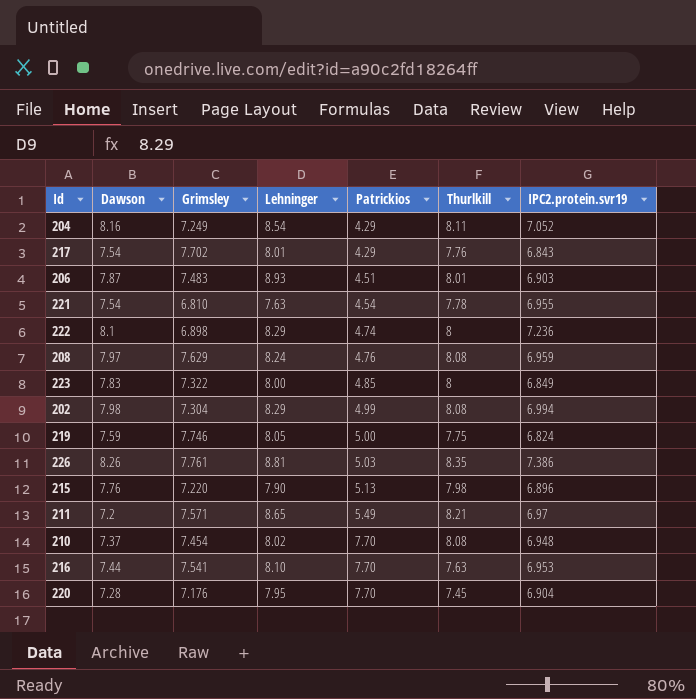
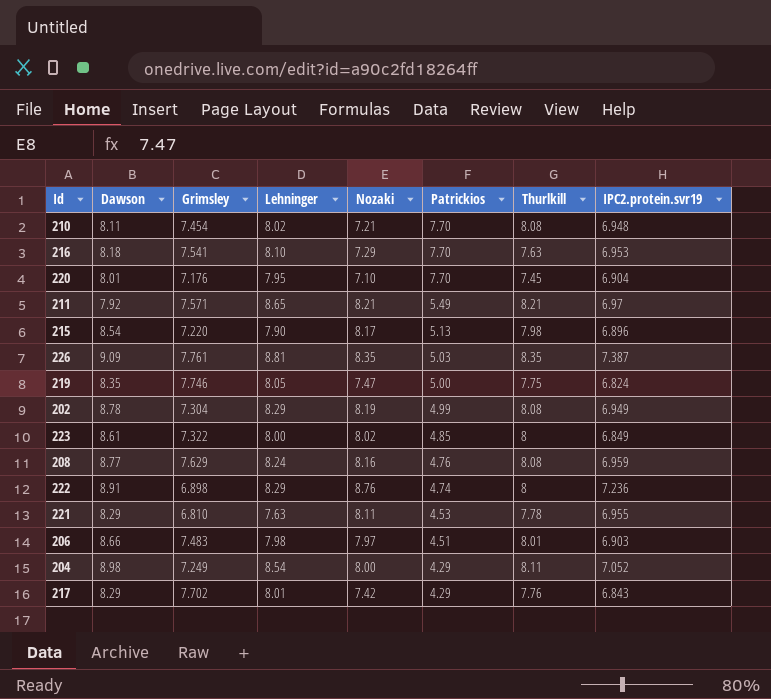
row order: Patrickios ascending -> Patrickios descending
column Nozaki | position: none -> 5
210 | Dawson: 7.37 -> 8.11
216 | Dawson: 7.44 -> 8.18
220 | Dawson: 7.28 -> 8.01
211 | Dawson: 7.2 -> 7.92
215 | Dawson: 7.76 -> 8.54
226 | Dawson: 8.26 -> 9.09
226 | IPC2.protein.svr19: 7.386 -> 7.387
219 | Dawson: 7.59 -> 8.35
202 | Dawson: 7.98 -> 8.78
202 | IPC2.protein.svr19: 6.994 -> 6.949
223 | Dawson: 7.83 -> 8.61
208 | Dawson: 7.97 -> 8.77
222 | Dawson: 8.1 -> 8.91
221 | Dawson: 7.54 -> 8.29
221 | Patrickios: 4.54 -> 4.53
206 | Dawson: 7.87 -> 8.66
206 | Lehninger: 8.93 -> 7.98
204 | Dawson: 8.16 -> 8.98
217 | Dawson: 7.54 -> 8.29

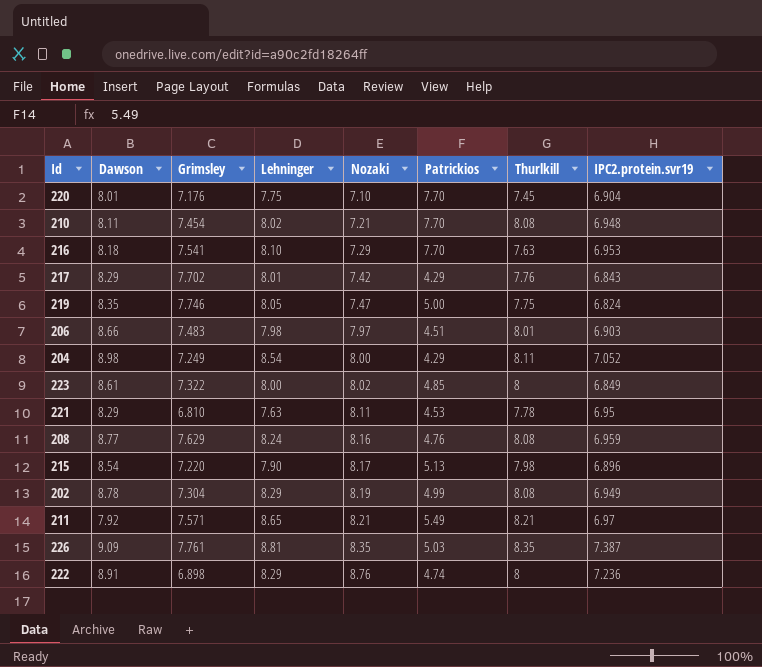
row order: Patrickios descending -> Nozaki ascending
220 | Lehninger: 7.95 -> 7.75
221 | IPC2.protein.svr19: 6.955 -> 6.95

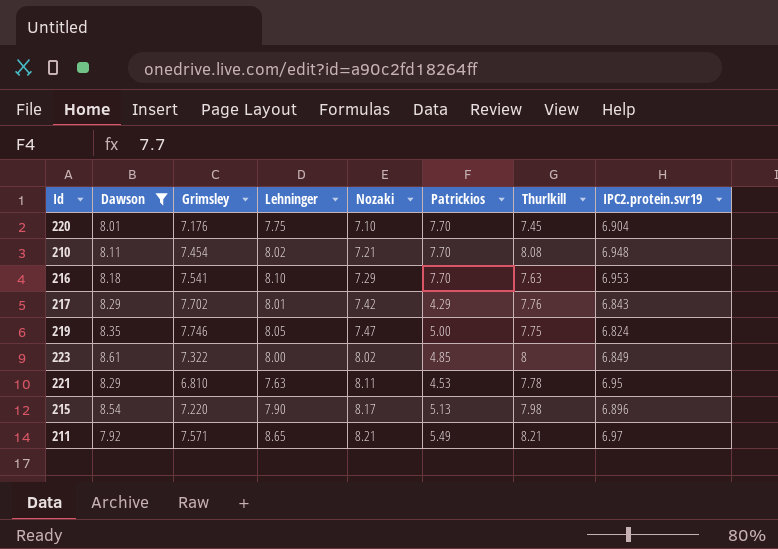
filter: none -> Dawson <= 8.61

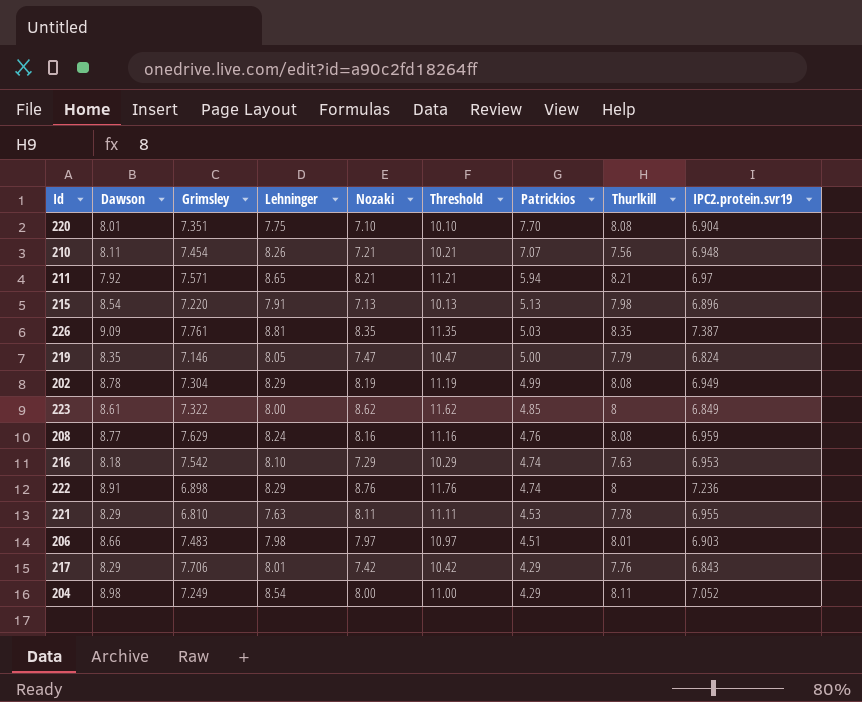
filter: Dawson <= 8.61 -> none
row order: Nozaki ascending -> Patrickios descending
column Threshold | formula: none -> [Nozaki] + 3
220 | Grimsley: 7.176 -> 7.351
220 | Thurlkill: 7.45 -> 8.08
210 | Lehninger: 8.02 -> 8.26
210 | Patrickios: 7.70 -> 7.07
210 | Thurlkill: 8.08 -> 7.56
211 | Patrickios: 5.49 -> 5.94
215 | Lehninger: 7.90 -> 7.91
215 | Nozaki: 8.17 -> 7.13
219 | Grimsley: 7.746 -> 7.146
219 | Thurlkill: 7.75 -> 7.79
223 | Nozaki: 8.02 -> 8.62
216 | Grimsley: 7.541 -> 7.542
216 | Patrickios: 7.70 -> 4.74
221 | IPC2.protein.svr19: 6.95 -> 6.955
217 | Grimsley: 7.702 -> 7.706

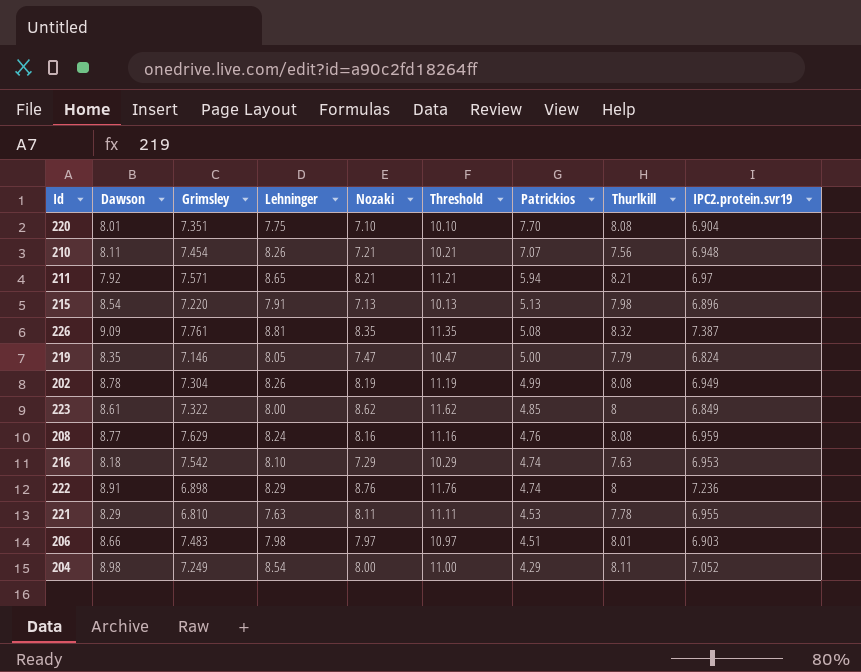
row 217: 8.29 | 7.706 | 8.01 | 7.42 | 10.42 | 4.29 | 7.76 | 6.843 -> none
226 | Patrickios: 5.03 -> 5.08
226 | Thurlkill: 8.35 -> 8.32
202 | Lehninger: 8.29 -> 8.26

